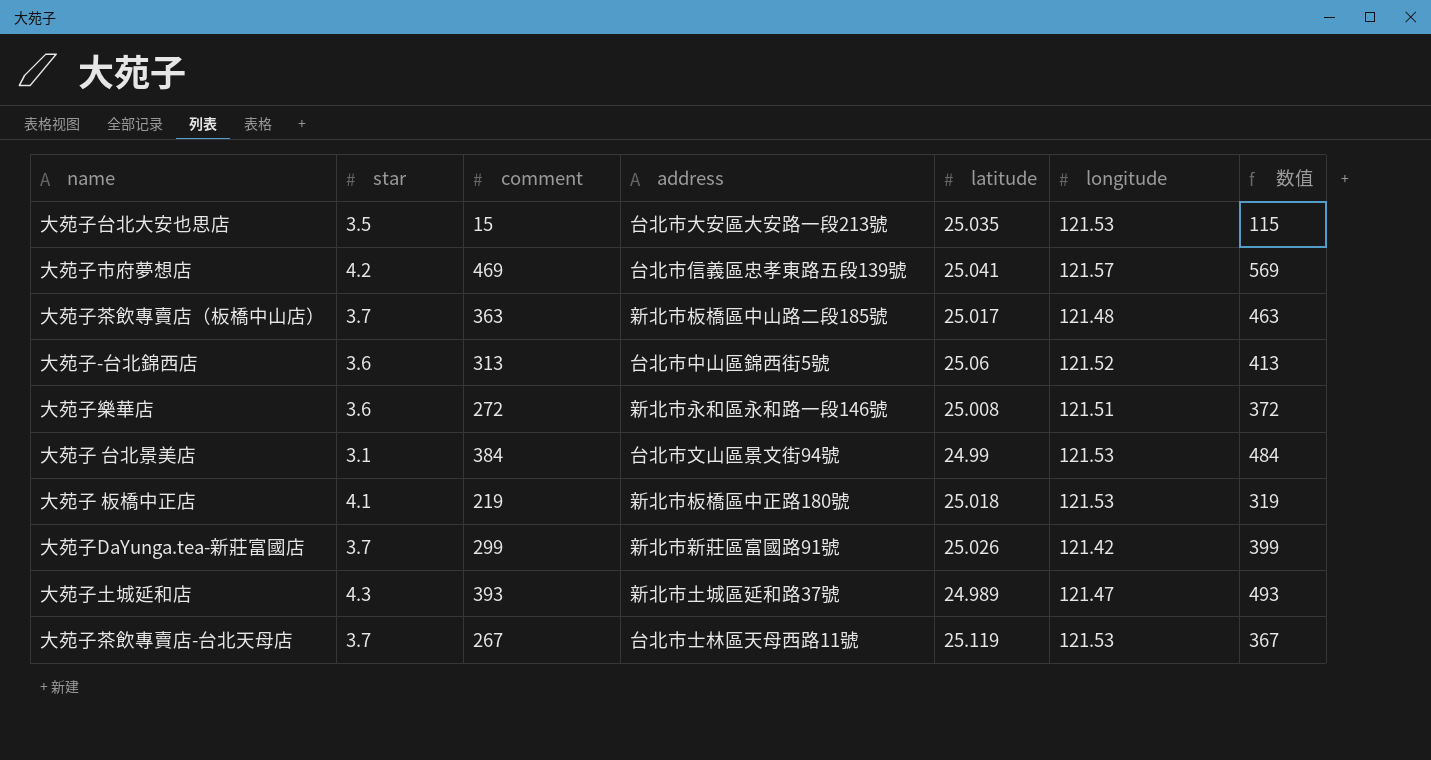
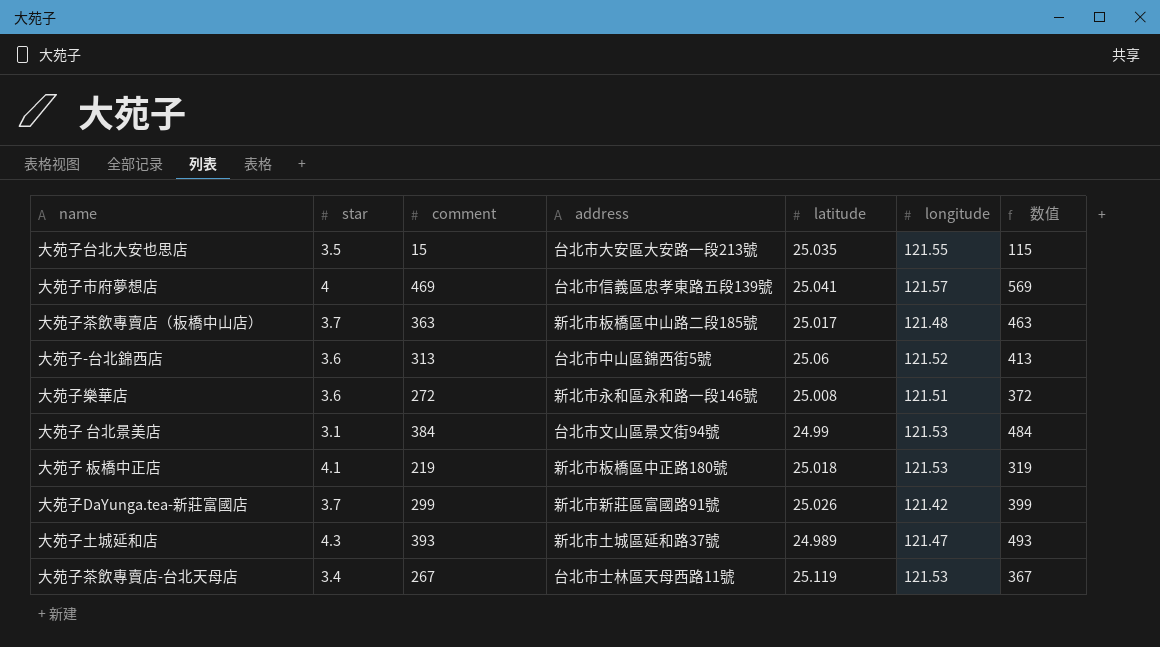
大苑子台北大安也思店 | longitude: 121.53 -> 121.55
大苑子市府夢想店 | star: 4.2 -> 4
大苑子茶飲專賣店-台北天母店 | star: 3.7 -> 3.4

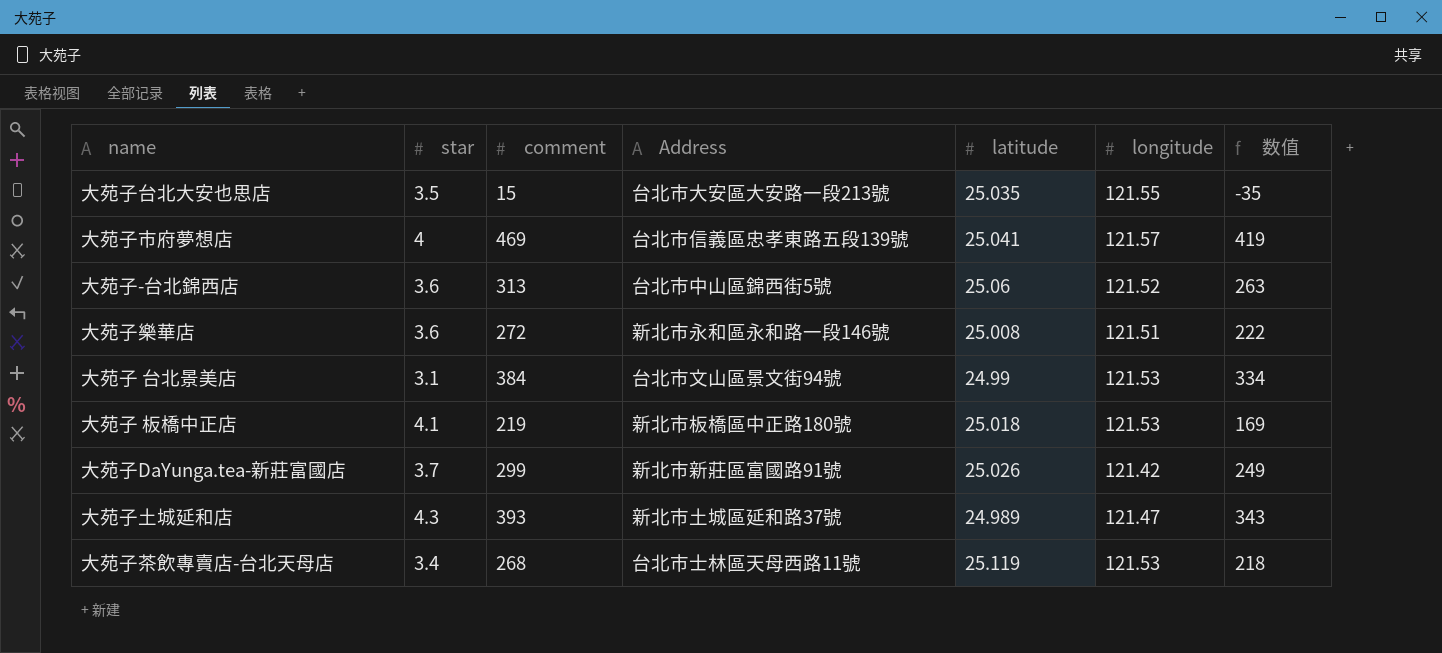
column name: address -> Address
column 数值 | formula: [comment] + 100 -> [comment] - 50
row 大苑子茶飲專賣店（板橋中山店）: 3.7 | 363 | 新北市板橋區中山路二段185號 | 25.017 | 121.48 | 463 -> none
大苑子茶飲專賣店-台北天母店 | comment: 267 -> 268

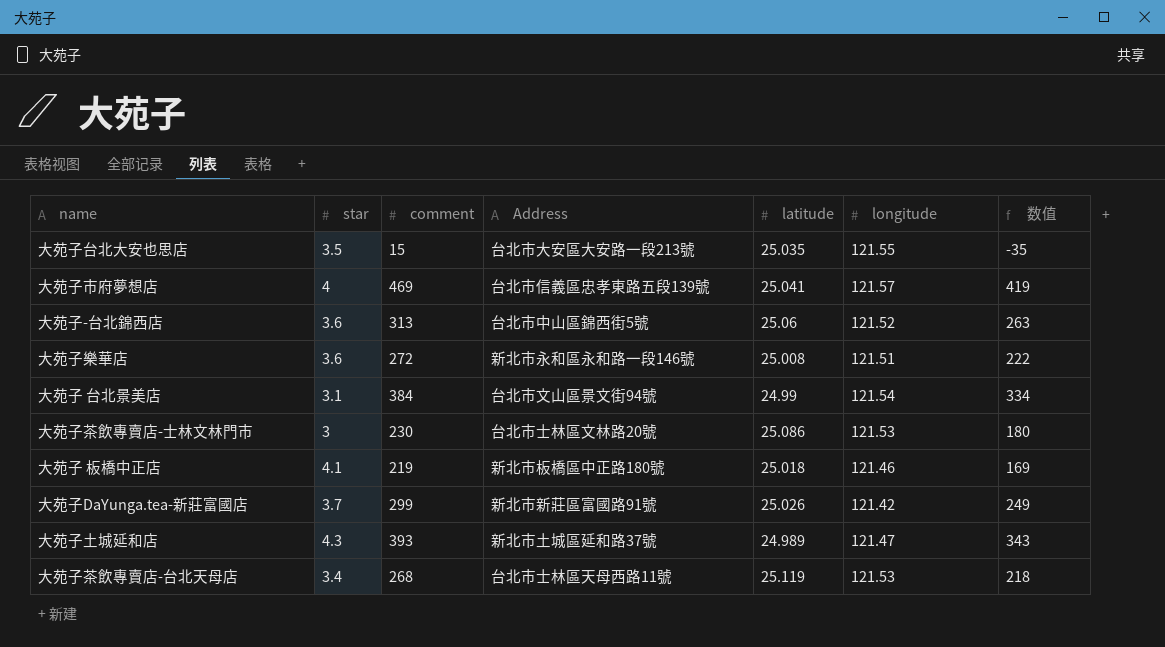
大苑子 台北景美店 | longitude: 121.53 -> 121.54
row 大苑子茶飲專賣店-士林文林門市: none -> 3 | 230 | 台北市士林區文林路20號 | 25.086 | 121.53 | 180
大苑子 板橋中正店 | longitude: 121.53 -> 121.46

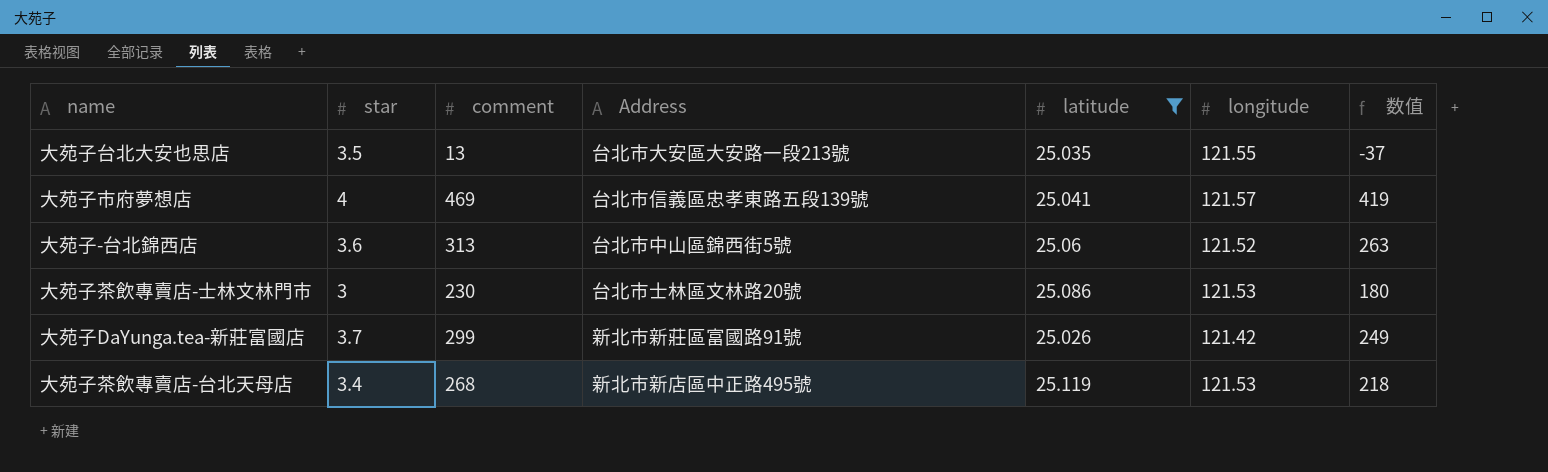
filter: none -> latitude >= 25.026
大苑子台北大安也思店 | comment: 15 -> 13
大苑子台北大安也思店 | 数值: -35 -> -37
大苑子茶飲專賣店-台北天母店 | Address: 台北市士林區天母西路11號 -> 新北市新店區中正路495號

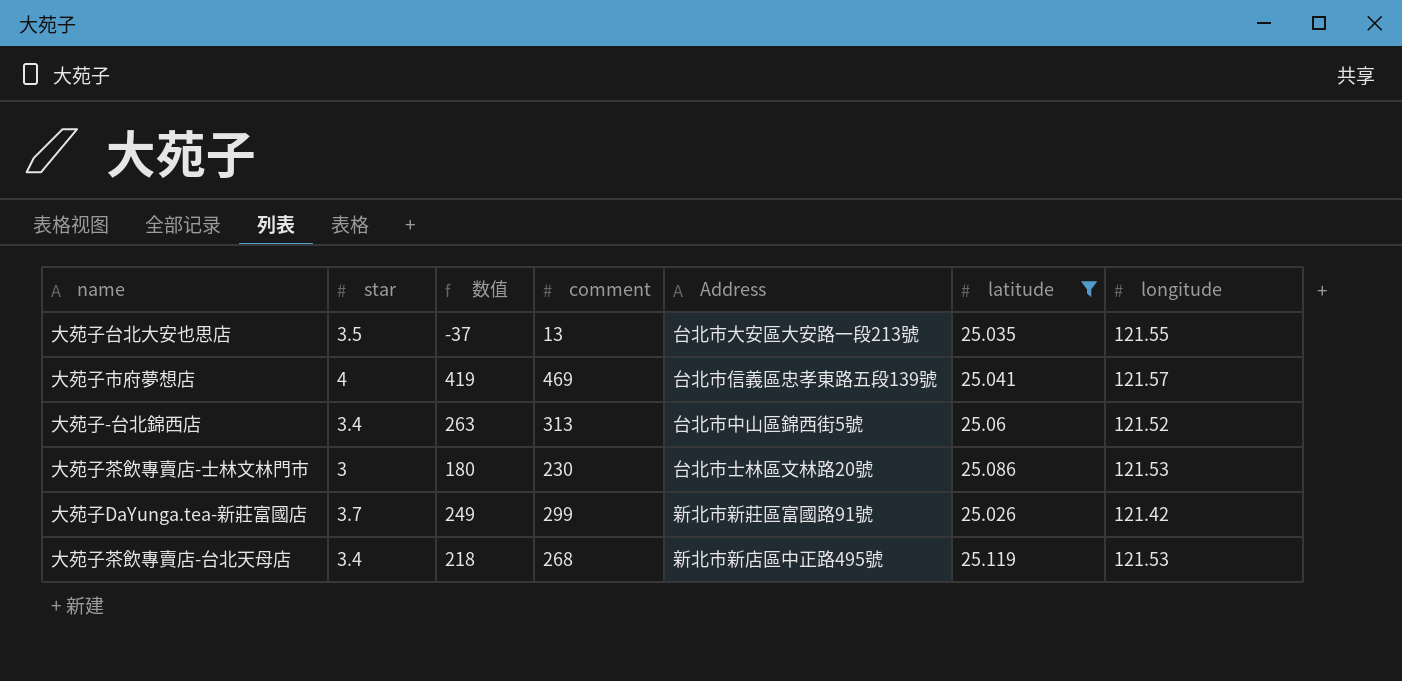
column 数值 | position: 7 -> 3
大苑子-台北錦西店 | star: 3.6 -> 3.4

